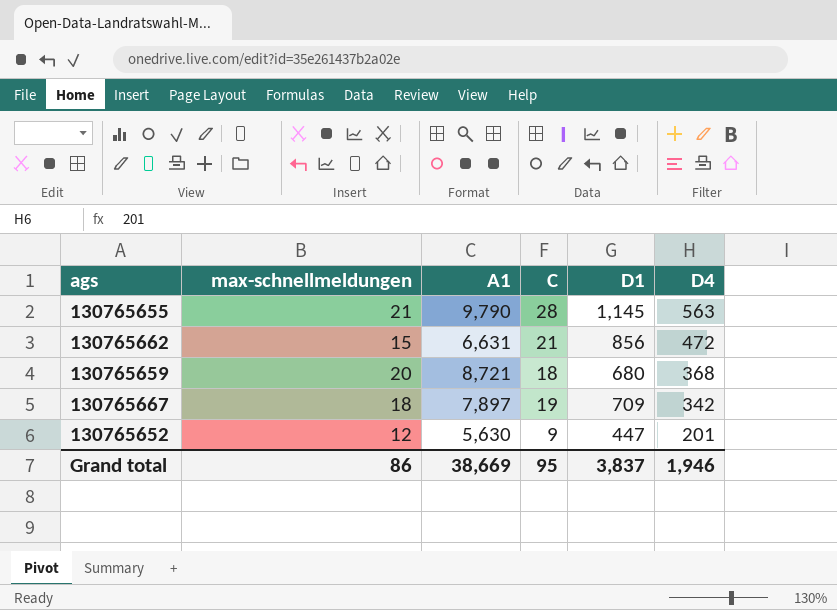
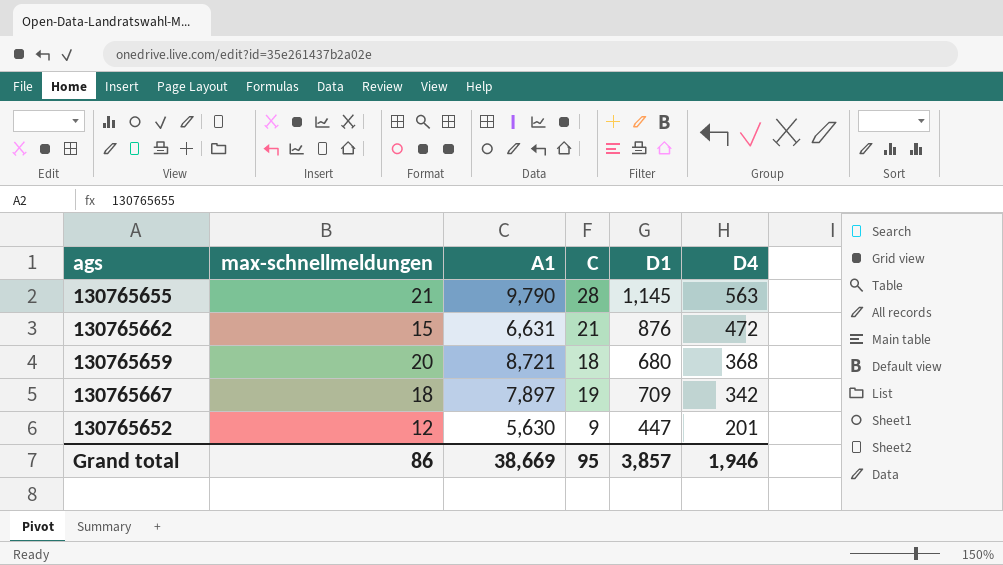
130765662 | D1: 856 -> 876
Grand total | D1: 3,837 -> 3,857

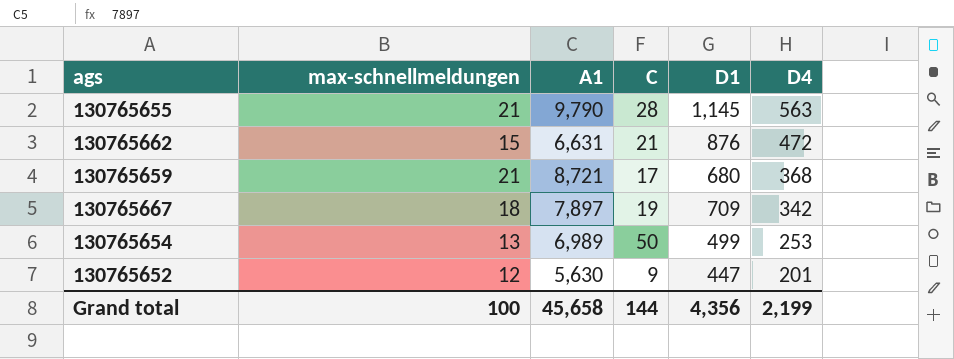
130765659 | max-schnellmeldungen: 20 -> 21
130765659 | C: 18 -> 17
row 130765654: none -> 13 | 6,989 | 50 | 499 | 253
Grand total | max-schnellmeldungen: 86 -> 100
Grand total | A1: 38,669 -> 45,658
Grand total | C: 95 -> 144
Grand total | D1: 3,857 -> 4,356
Grand total | D4: 1,946 -> 2,199

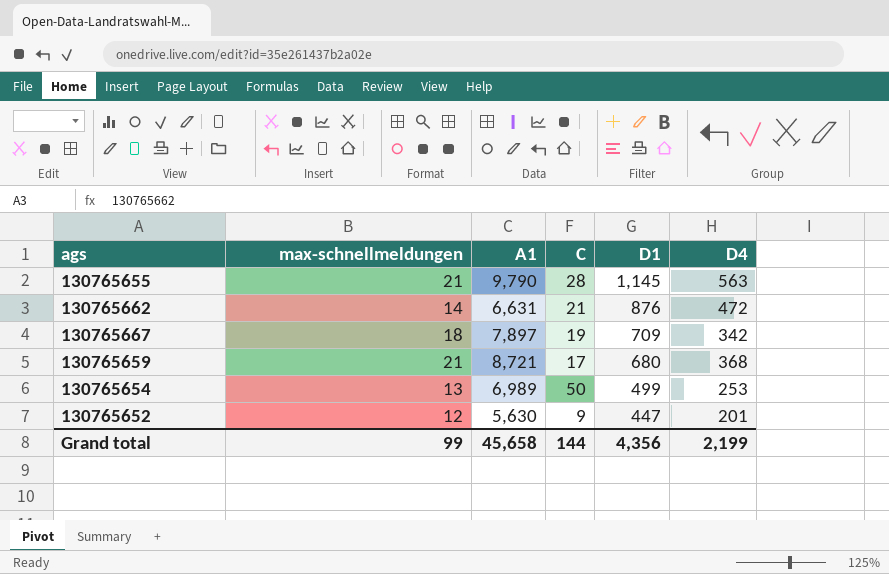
row order: D4 descending -> D1 descending
130765662 | max-schnellmeldungen: 15 -> 14
Grand total | max-schnellmeldungen: 100 -> 99

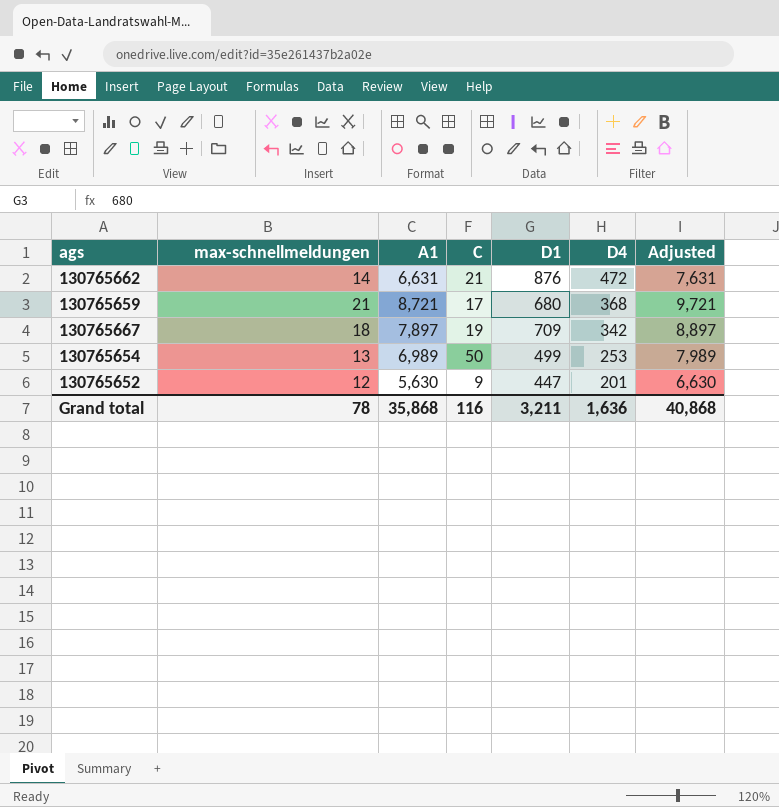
row order: D1 descending -> D4 descending
column Adjusted | formula: none -> [A1] + 1000
row 130765655: 21 | 9,790 | 28 | 1,145 | 563 -> none
Grand total | max-schnellmeldungen: 99 -> 78
Grand total | A1: 45,658 -> 35,868
Grand total | C: 144 -> 116
Grand total | D1: 4,356 -> 3,211
Grand total | D4: 2,199 -> 1,636

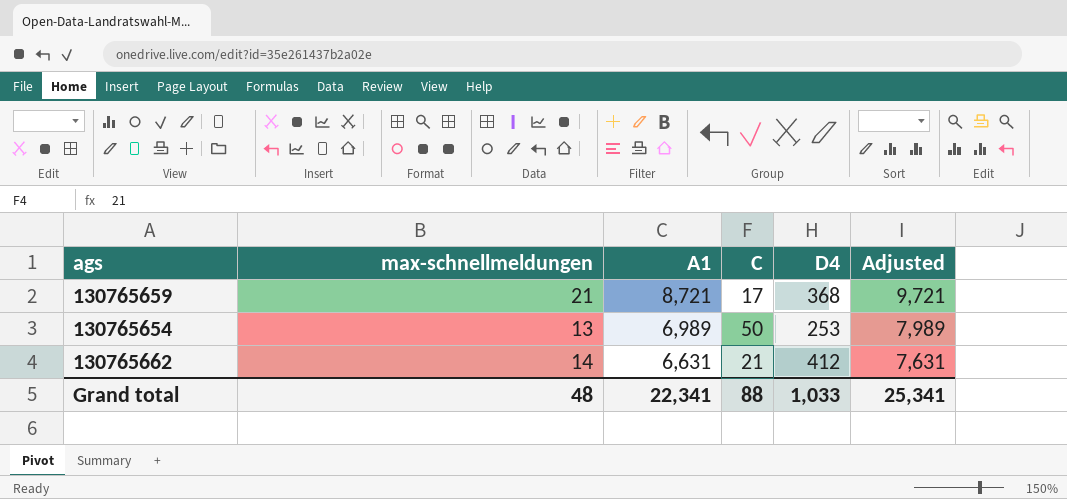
row order: D4 descending -> A1 descending
column D1 | position: 5 -> none
row 130765667: 18 | 7,897 | 19 | 709 | 342 | 8,897 -> none
row 130765652: 12 | 5,630 | 9 | 447 | 201 | 6,630 -> none
130765662 | D4: 472 -> 412
Grand total | max-schnellmeldungen: 78 -> 48
Grand total | A1: 35,868 -> 22,341
Grand total | C: 116 -> 88
Grand total | D4: 1,636 -> 1,033
Grand total | Adjusted: 40,868 -> 25,341

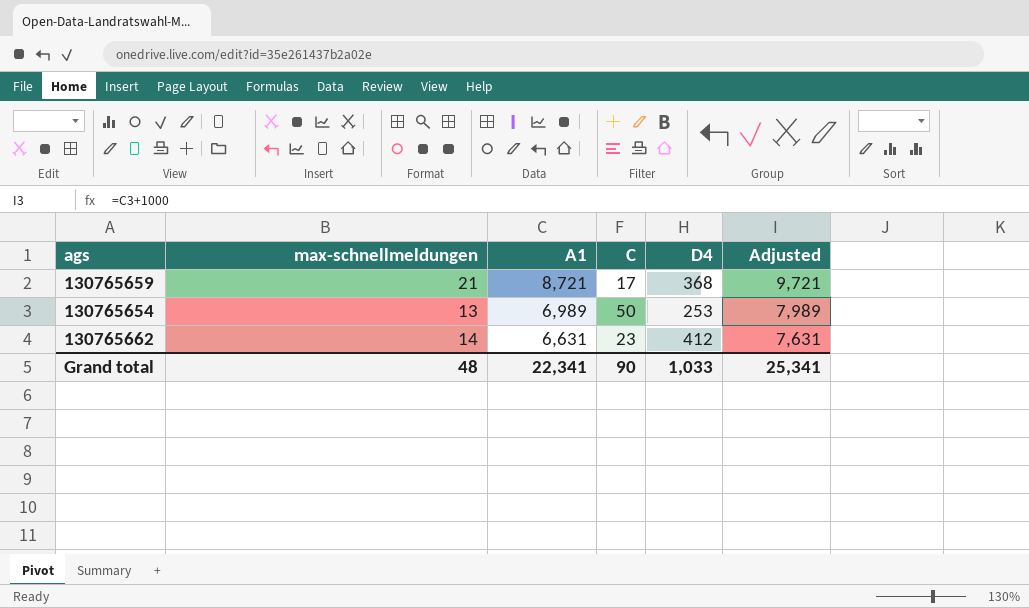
130765662 | C: 21 -> 23
Grand total | C: 88 -> 90

